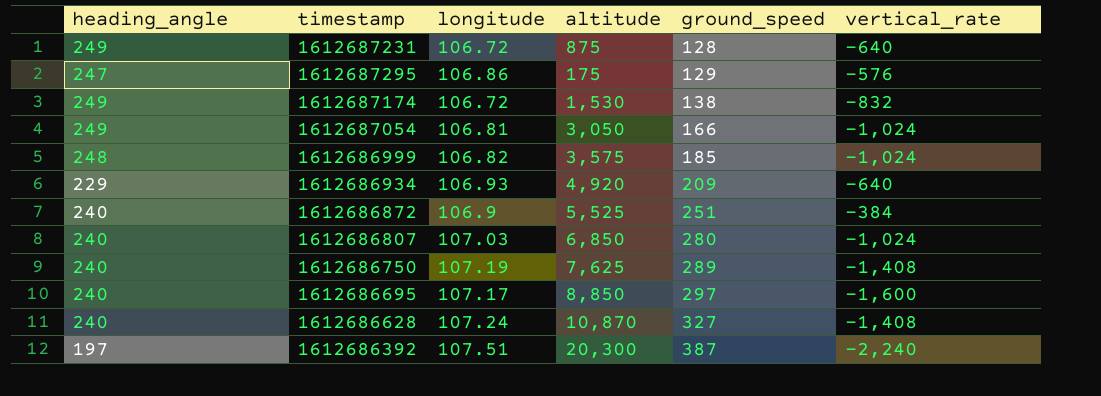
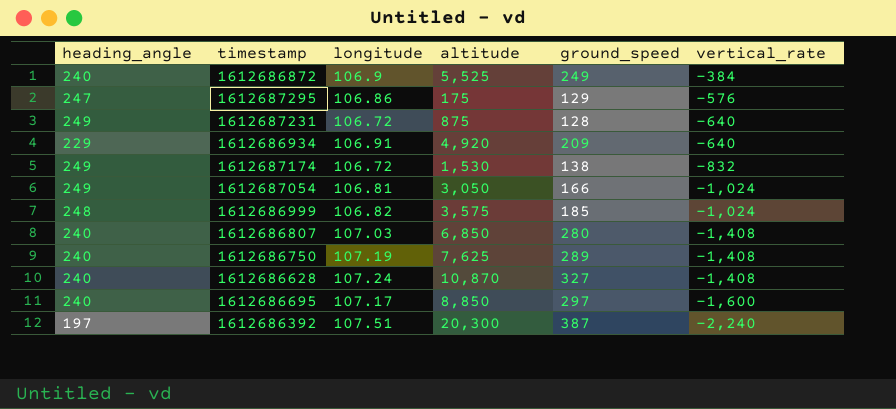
row order: ground_speed ascending -> vertical_rate descending
1612686872 | ground_speed: 251 -> 249
1612686934 | longitude: 106.93 -> 106.91
1612686807 | vertical_rate: -1,024 -> -1,408

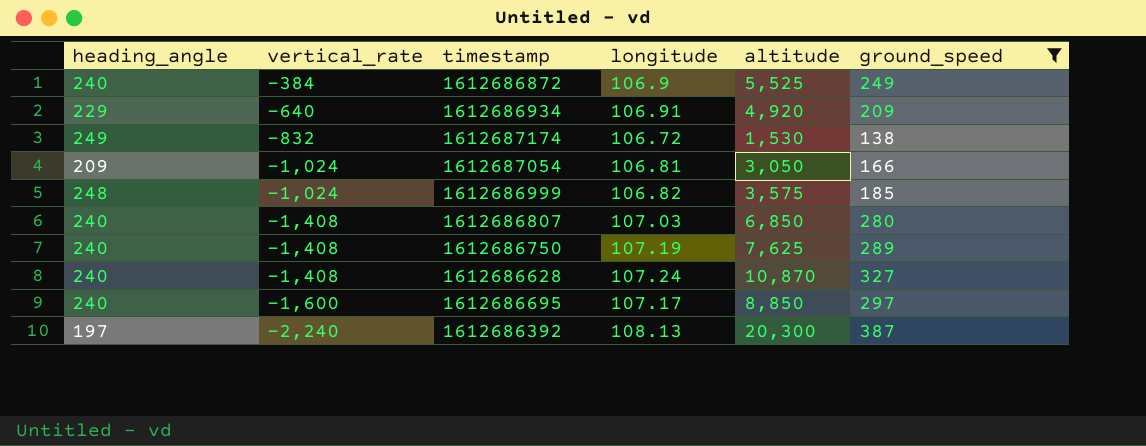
filter: none -> ground_speed >= 138
column vertical_rate | position: 6 -> 2
1612687054 | heading_angle: 249 -> 209
1612686392 | longitude: 107.51 -> 108.13

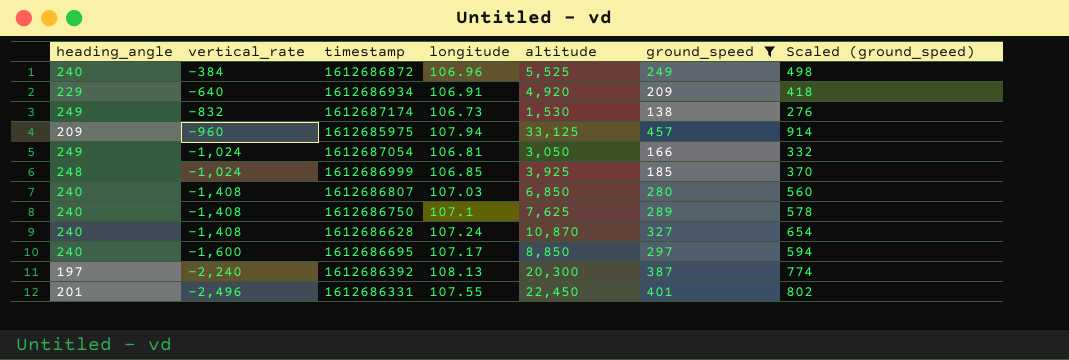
column Scaled (ground_speed) | formula: none -> [ground_speed] * 2
1612686872 | longitude: 106.9 -> 106.96
1612687174 | longitude: 106.72 -> 106.73
row 1612685975: none -> 209 | -960 | 107.94 | 33,125 | 457 | 914
1612687054 | heading_angle: 209 -> 249
1612686999 | longitude: 106.82 -> 106.85
1612686999 | altitude: 3,575 -> 3,925
1612686750 | longitude: 107.19 -> 107.1
row 1612686331: none -> 201 | -2,496 | 107.55 | 22,450 | 401 | 802

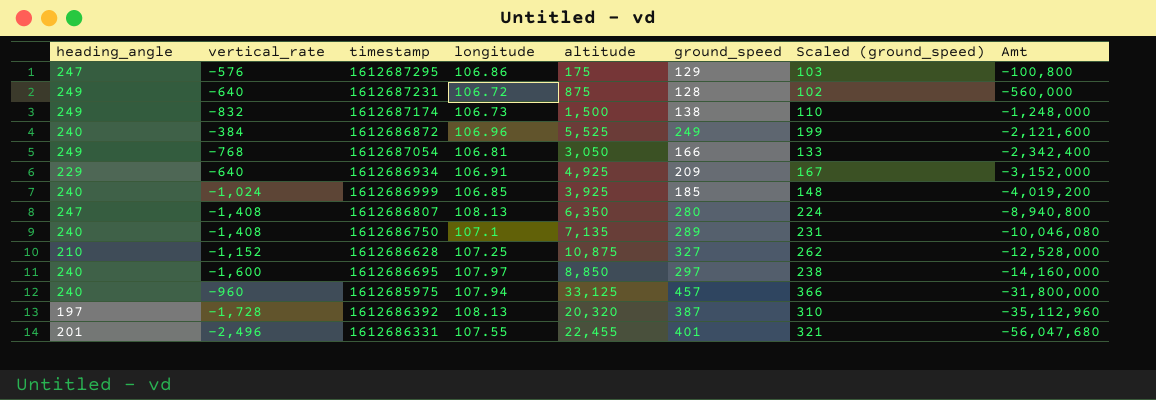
filter: ground_speed >= 138 -> none
row order: vertical_rate descending -> Amt descending
column Scaled (ground_speed) | formula: [ground_speed] * 2 -> [ground_speed] * 0.8
column Amt | formula: none -> [vertical_rate] * [altitude]
1612687174 | altitude: 1,530 -> 1,500
1612687054 | vertical_rate: -1,024 -> -768
1612686934 | altitude: 4,920 -> 4,925
1612686999 | heading_angle: 248 -> 240
1612686807 | heading_angle: 240 -> 247
1612686807 | longitude: 107.03 -> 108.13
1612686807 | altitude: 6,850 -> 6,350
1612686750 | altitude: 7,625 -> 7,135
1612686628 | heading_angle: 240 -> 210
1612686628 | vertical_rate: -1,408 -> -1,152
1612686628 | longitude: 107.24 -> 107.25
1612686628 | altitude: 10,870 -> 10,875
1612686695 | longitude: 107.17 -> 107.97
1612685975 | heading_angle: 209 -> 240
1612686392 | vertical_rate: -2,240 -> -1,728
1612686392 | altitude: 20,300 -> 20,320
1612686331 | altitude: 22,450 -> 22,455

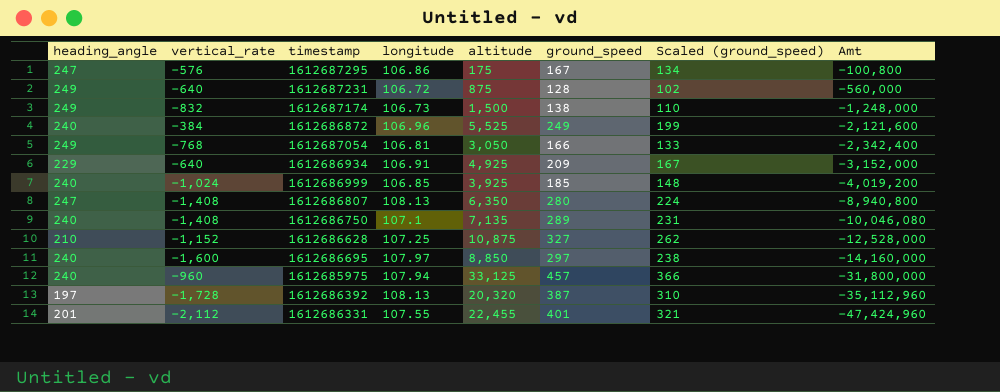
1612687295 | ground_speed: 129 -> 167
1612687295 | Scaled (ground_speed): 103 -> 134
1612686331 | vertical_rate: -2,496 -> -2,112
1612686331 | Amt: -56,047,680 -> -47,424,960

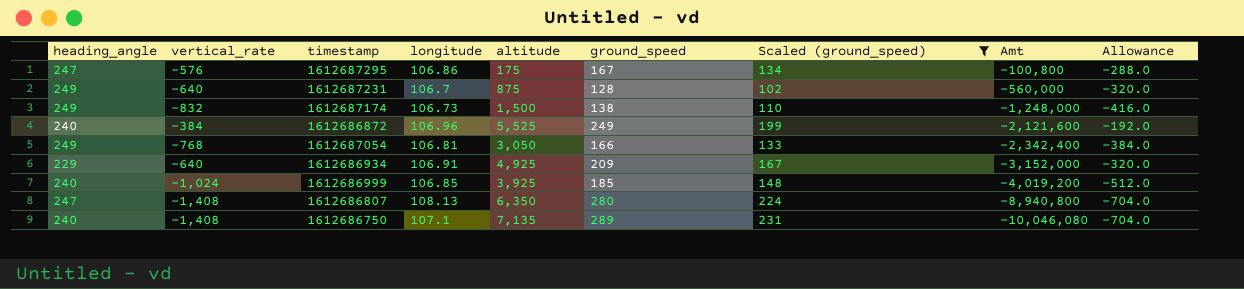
filter: none -> Scaled (ground_speed) <= 231
column Allowance | formula: none -> [vertical_rate] * 0.5
1612687231 | longitude: 106.72 -> 106.7

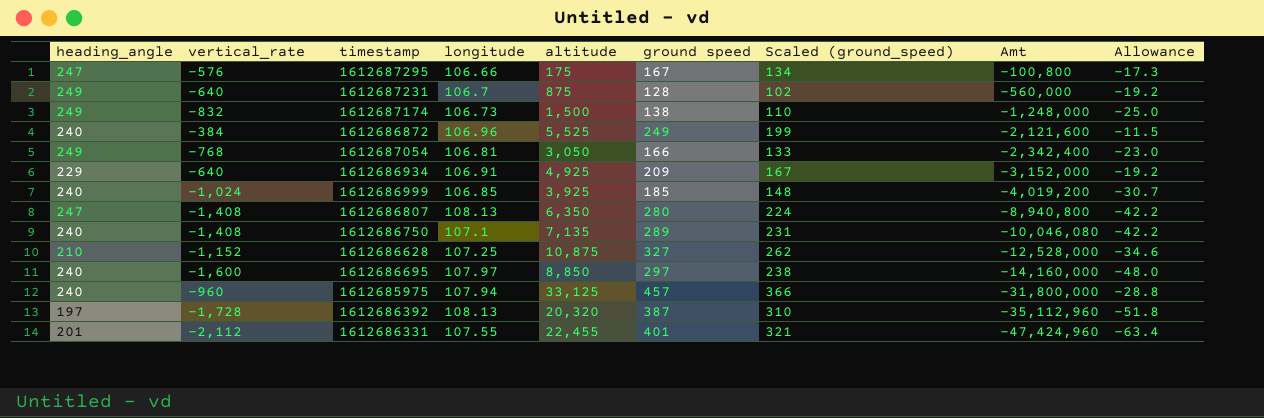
filter: Scaled (ground_speed) <= 231 -> none
column name: ground_speed -> ground speed
column Allowance | formula: [vertical_rate] * 0.5 -> [vertical_rate] * 0.03
1612687295 | longitude: 106.86 -> 106.66

